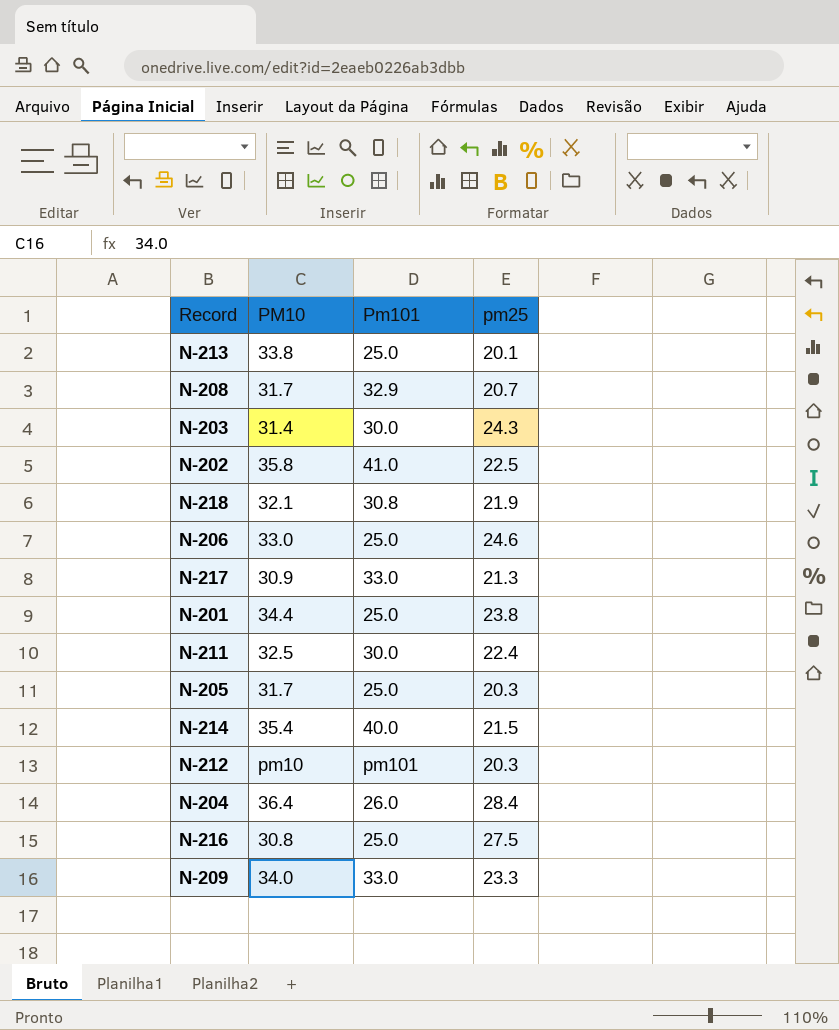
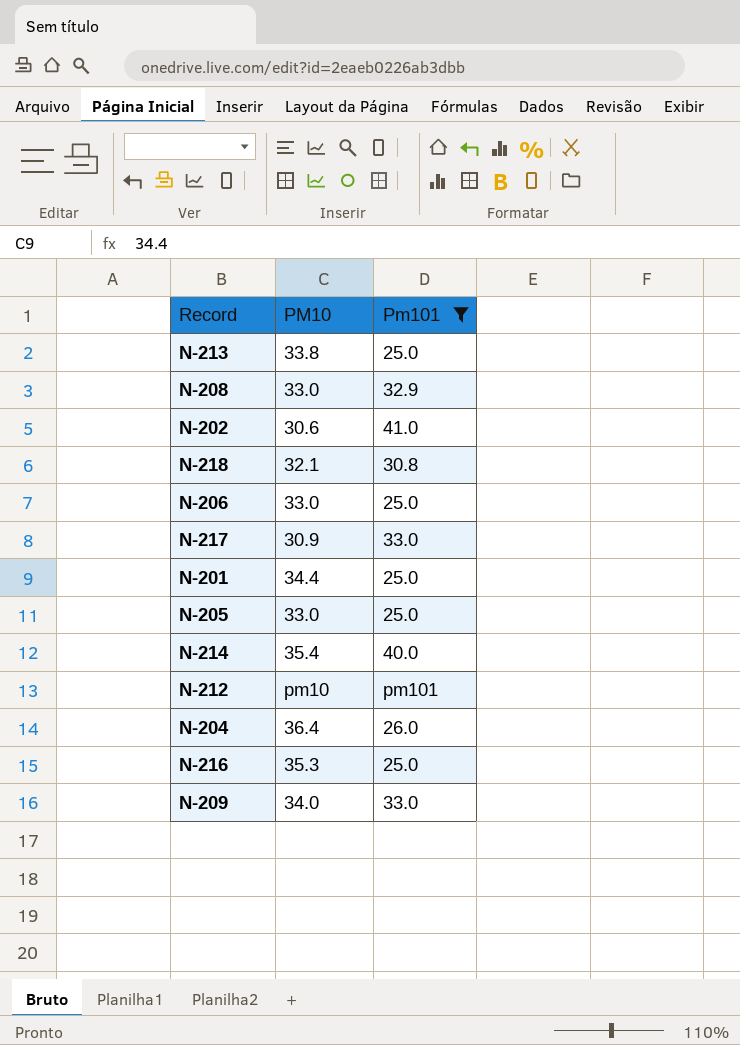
filter: none -> Pm101 != 30.0
column pm25 | position: 4 -> none
N-208 | PM10: 31.7 -> 33.0
N-202 | PM10: 35.8 -> 30.6
N-205 | PM10: 31.7 -> 33.0
N-216 | PM10: 30.8 -> 35.3

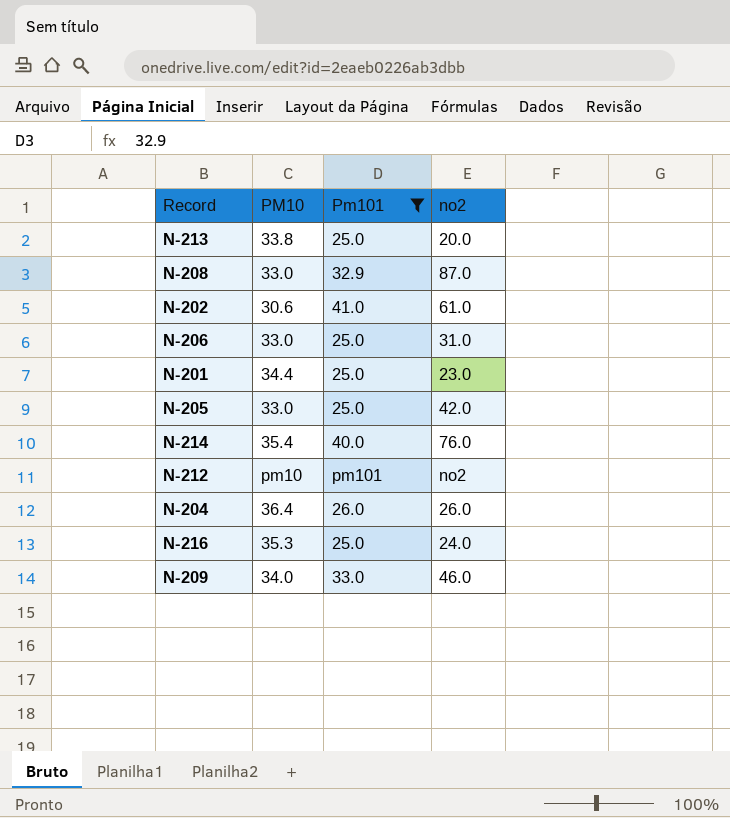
column no2 | position: none -> 4
row N-218: 32.1 | 30.8 -> none
row N-217: 30.9 | 33.0 -> none

